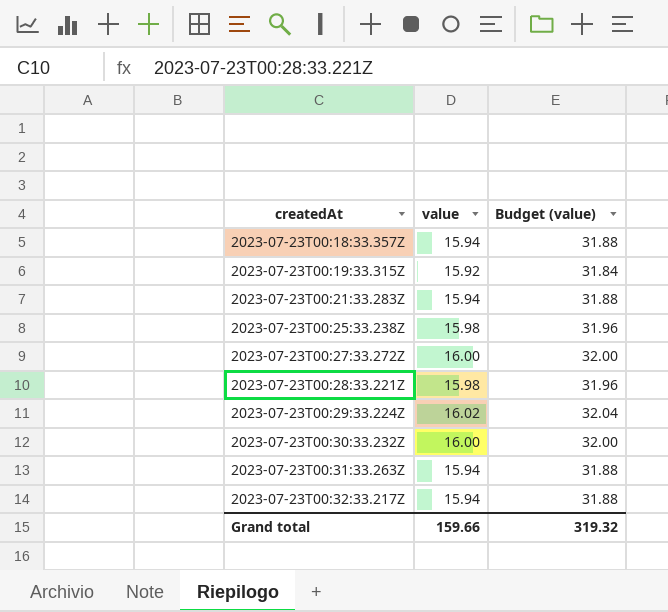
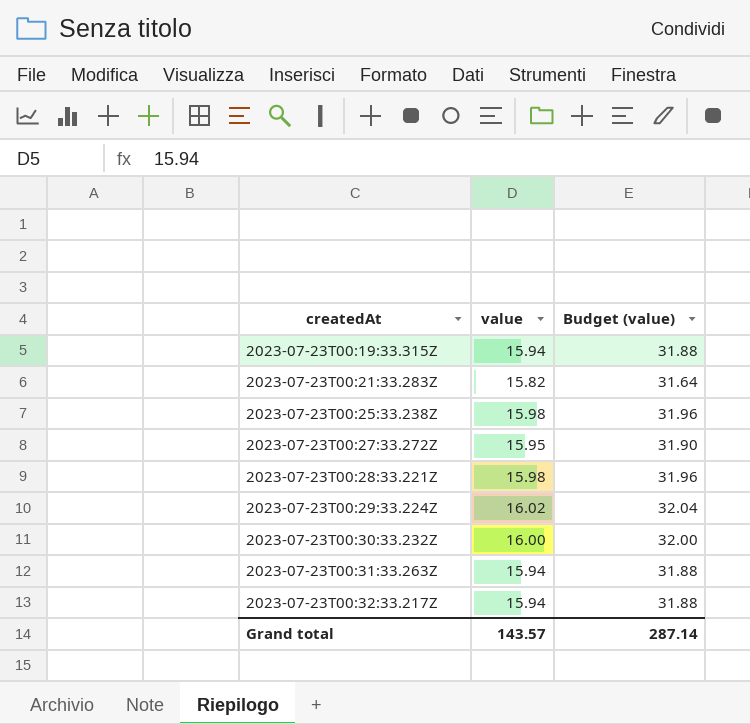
row 2023-07-23T00:18:33.357Z: 15.94 | 31.88 -> none
2023-07-23T00:19:33.315Z | value: 15.92 -> 15.94
2023-07-23T00:19:33.315Z | Budget (value): 31.84 -> 31.88
2023-07-23T00:21:33.283Z | value: 15.94 -> 15.82
2023-07-23T00:21:33.283Z | Budget (value): 31.88 -> 31.64
2023-07-23T00:27:33.272Z | value: 16.00 -> 15.95
2023-07-23T00:27:33.272Z | Budget (value): 32.00 -> 31.90
Grand total | value: 159.66 -> 143.57
Grand total | Budget (value): 319.32 -> 287.14

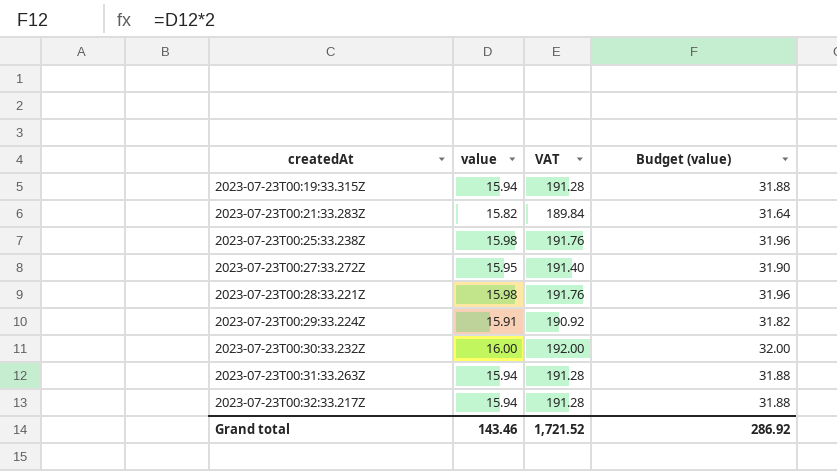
column VAT | formula: none -> [value] * 12
2023-07-23T00:29:33.224Z | value: 16.02 -> 15.91
2023-07-23T00:29:33.224Z | Budget (value): 32.04 -> 31.82
Grand total | value: 143.57 -> 143.46
Grand total | Budget (value): 287.14 -> 286.92

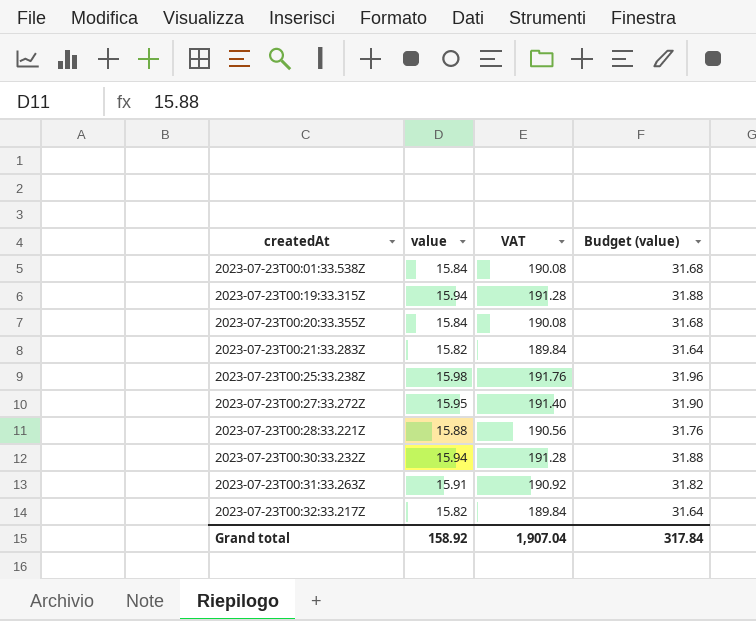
row 2023-07-23T00:29:33.224Z: 15.91 | 190.92 | 31.82 -> none
row 2023-07-23T00:01:33.538Z: none -> 15.84 | 190.08 | 31.68
row 2023-07-23T00:20:33.355Z: none -> 15.84 | 190.08 | 31.68
2023-07-23T00:28:33.221Z | value: 15.98 -> 15.88
2023-07-23T00:28:33.221Z | VAT: 191.76 -> 190.56
2023-07-23T00:28:33.221Z | Budget (value): 31.96 -> 31.76
2023-07-23T00:30:33.232Z | value: 16.00 -> 15.94
2023-07-23T00:30:33.232Z | VAT: 192.00 -> 191.28
2023-07-23T00:30:33.232Z | Budget (value): 32.00 -> 31.88
2023-07-23T00:31:33.263Z | value: 15.94 -> 15.91
2023-07-23T00:31:33.263Z | VAT: 191.28 -> 190.92
2023-07-23T00:31:33.263Z | Budget (value): 31.88 -> 31.82
2023-07-23T00:32:33.217Z | value: 15.94 -> 15.82
2023-07-23T00:32:33.217Z | VAT: 191.28 -> 189.84
2023-07-23T00:32:33.217Z | Budget (value): 31.88 -> 31.64
Grand total | value: 143.46 -> 158.92
Grand total | VAT: 1,721.52 -> 1,907.04
Grand total | Budget (value): 286.92 -> 317.84

